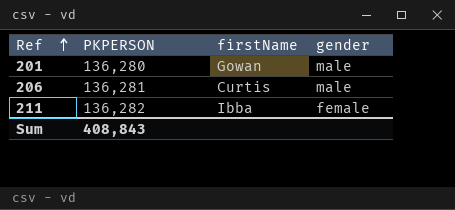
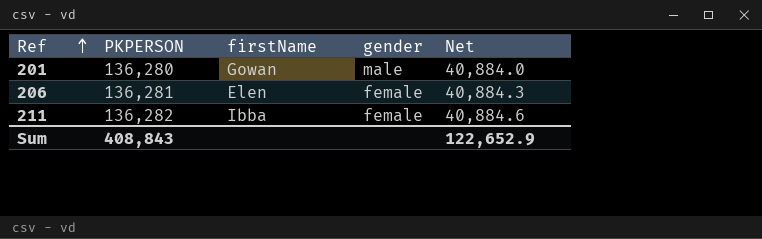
column Net | formula: none -> [PKPERSON] * 0.3
206 | firstName: Curtis -> Elen
206 | gender: male -> female

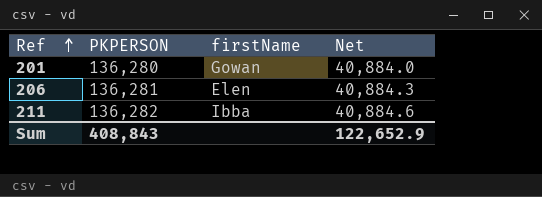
column gender | position: 4 -> none

